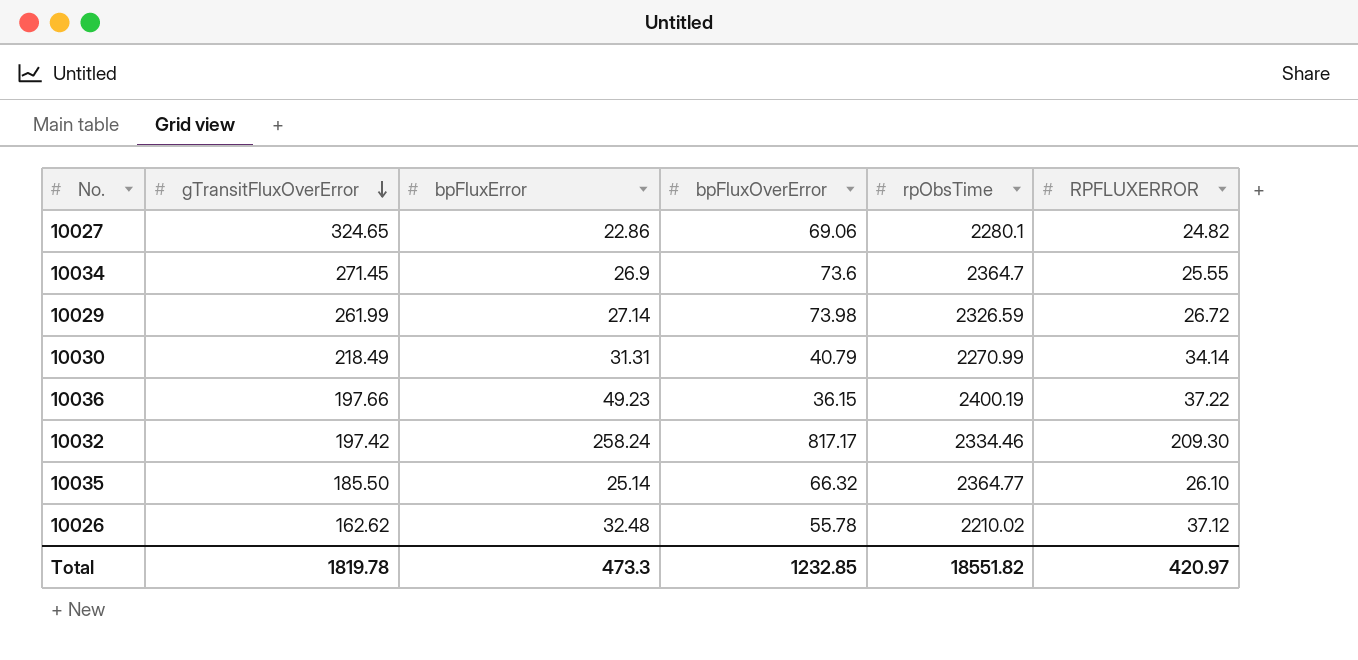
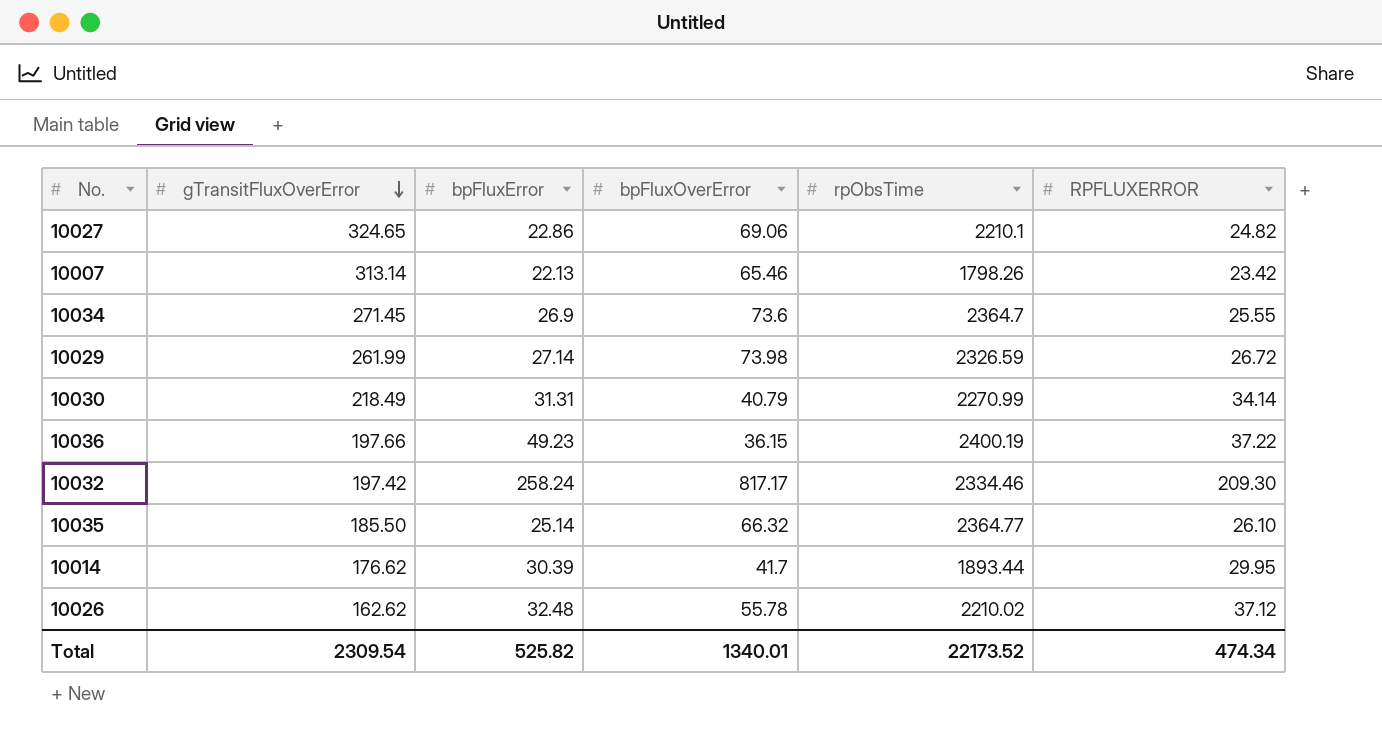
10027 | rpObsTime: 2280.1 -> 2210.1
row 10007: none -> 313.14 | 22.13 | 65.46 | 1798.26 | 23.42
row 10014: none -> 176.62 | 30.39 | 41.7 | 1893.44 | 29.95
Total | gTransitFluxOverError: 1819.78 -> 2309.54
Total | bpFluxError: 473.3 -> 525.82
Total | bpFluxOverError: 1232.85 -> 1340.01
Total | rpObsTime: 18551.82 -> 22173.52
Total | RPFLUXERROR: 420.97 -> 474.34

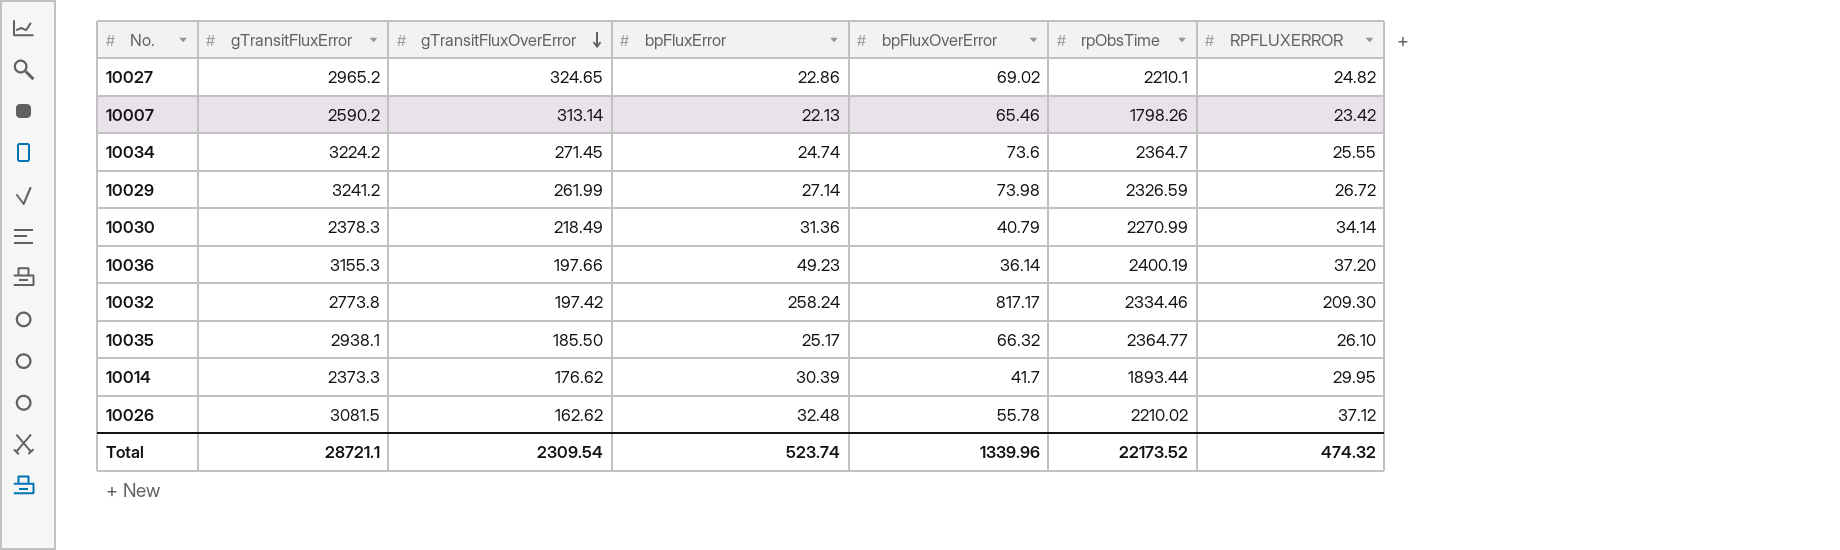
column gTransitFluxError | position: none -> 2
10027 | bpFluxOverError: 69.06 -> 69.02
10034 | bpFluxError: 26.9 -> 24.74
10030 | bpFluxError: 31.31 -> 31.36
10036 | bpFluxOverError: 36.15 -> 36.14
10036 | RPFLUXERROR: 37.22 -> 37.20
10035 | bpFluxError: 25.14 -> 25.17
Total | bpFluxError: 525.82 -> 523.74
Total | bpFluxOverError: 1340.01 -> 1339.96
Total | RPFLUXERROR: 474.34 -> 474.32

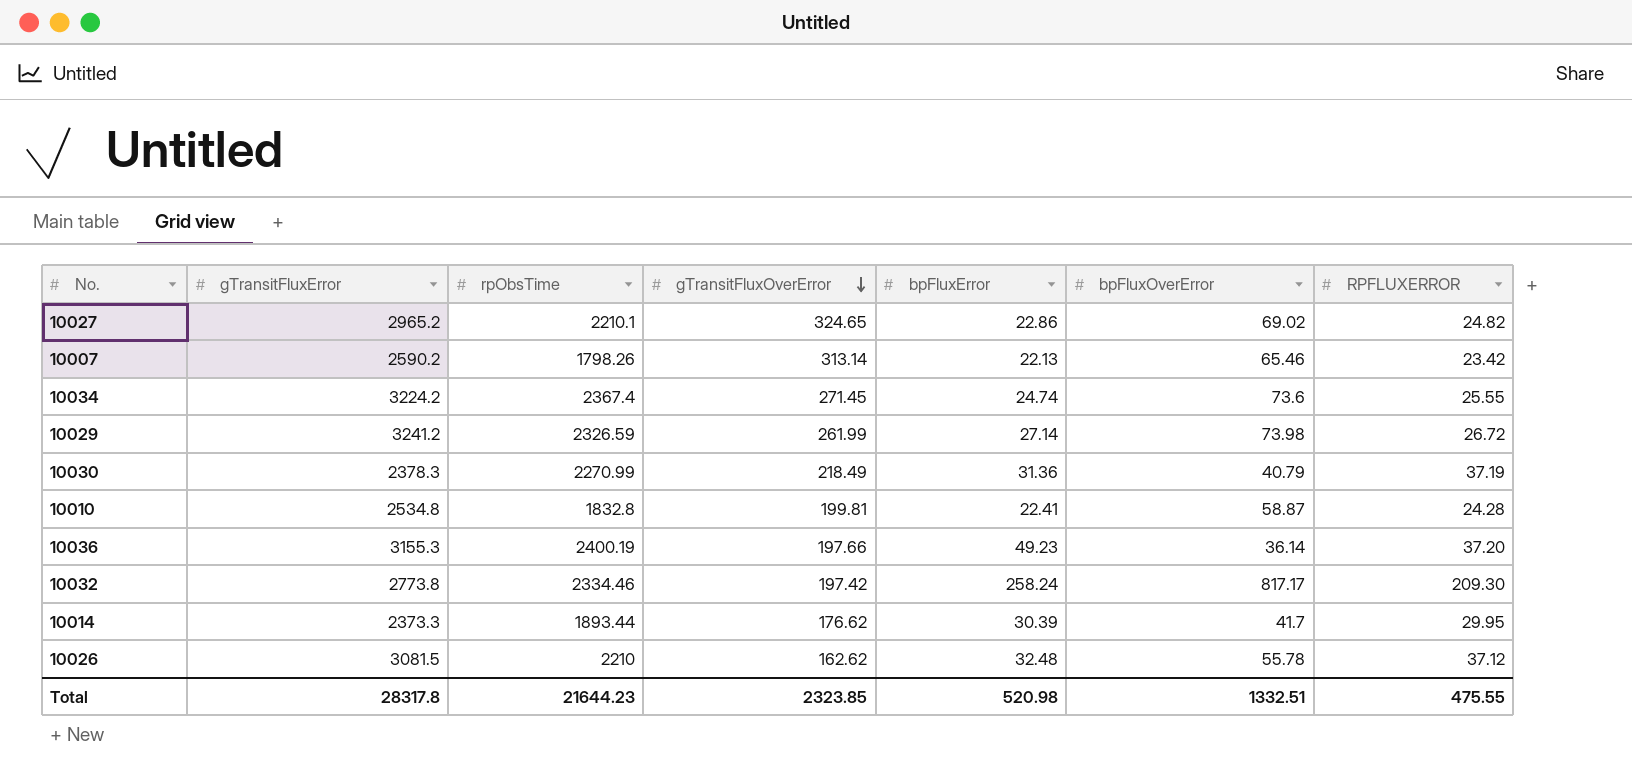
column rpObsTime | position: 6 -> 3
row 10035: 2938.1 | 185.50 | 25.17 | 66.32 | 2364.77 | 26.10 -> none
10034 | rpObsTime: 2364.7 -> 2367.4
10030 | RPFLUXERROR: 34.14 -> 37.19
row 10010: none -> 2534.8 | 1832.8 | 199.81 | 22.41 | 58.87 | 24.28
10026 | rpObsTime: 2210.02 -> 2210
Total | gTransitFluxError: 28721.1 -> 28317.8
Total | rpObsTime: 22173.52 -> 21644.23
Total | gTransitFluxOverError: 2309.54 -> 2323.85
Total | bpFluxError: 523.74 -> 520.98
Total | bpFluxOverError: 1339.96 -> 1332.51
Total | RPFLUXERROR: 474.32 -> 475.55

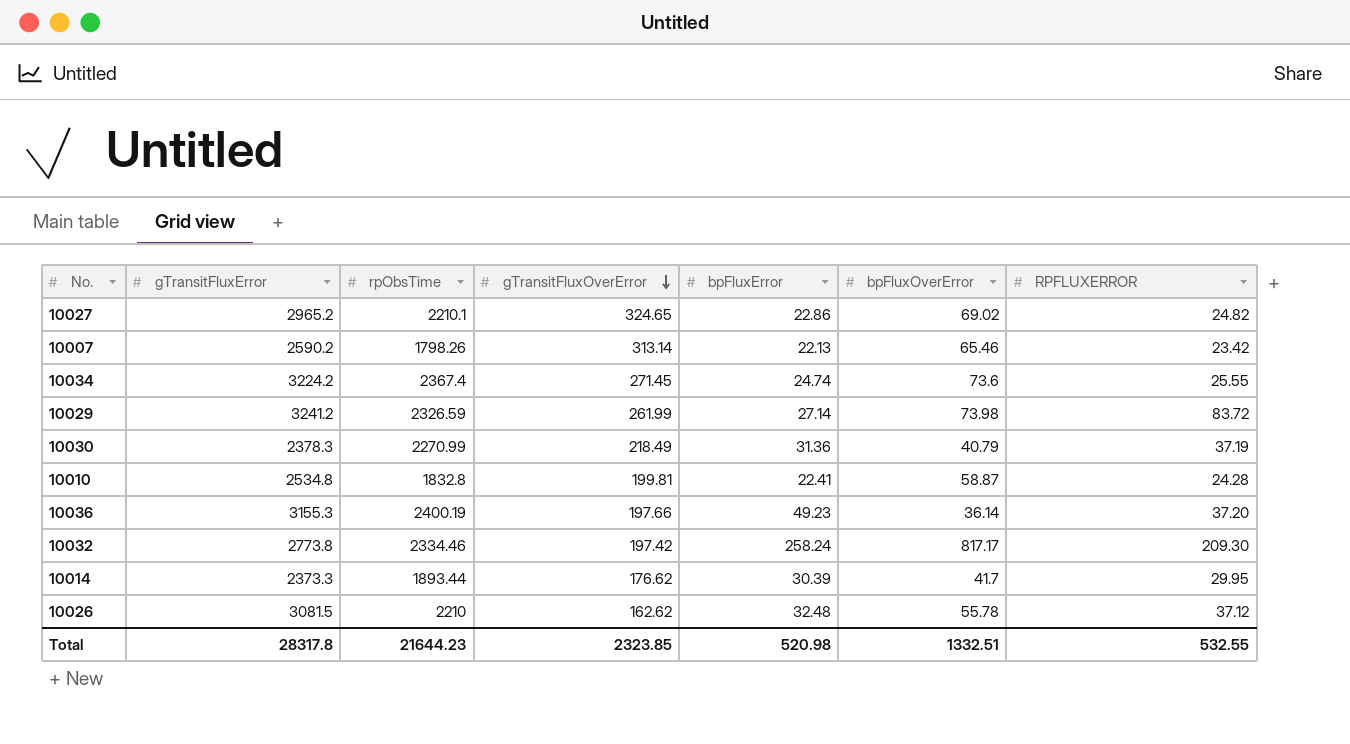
10029 | RPFLUXERROR: 26.72 -> 83.72
Total | RPFLUXERROR: 475.55 -> 532.55

